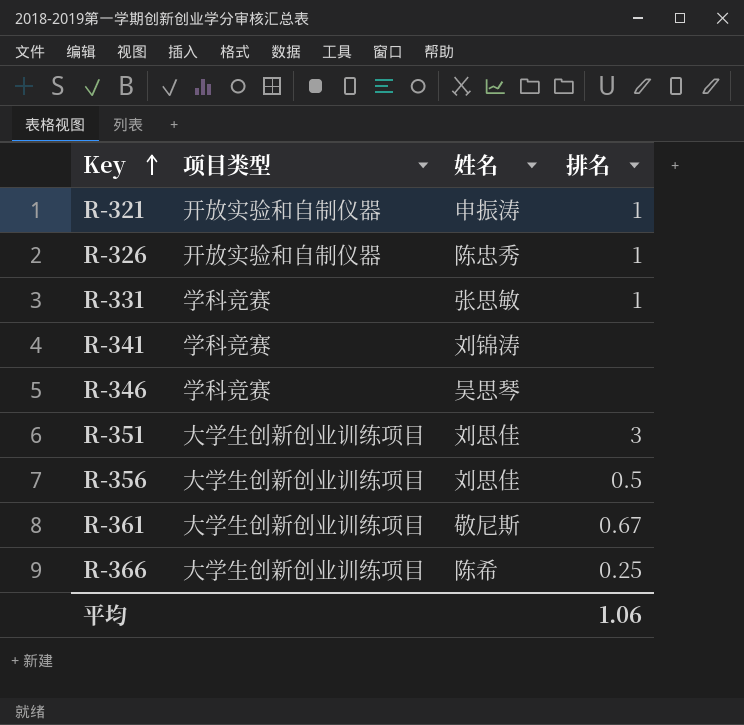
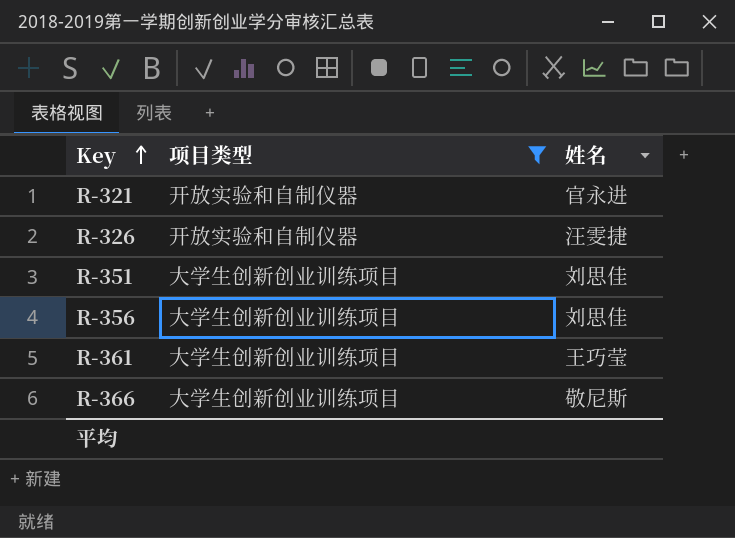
filter: none -> 项目类型 != 学科竞赛
column 排名 | position: 4 -> none
R-321 | 姓名: 申振涛 -> 官永进
R-326 | 姓名: 陈忠秀 -> 汪雯捷
R-361 | 姓名: 敬尼斯 -> 王巧莹
R-366 | 姓名: 陈希 -> 敬尼斯

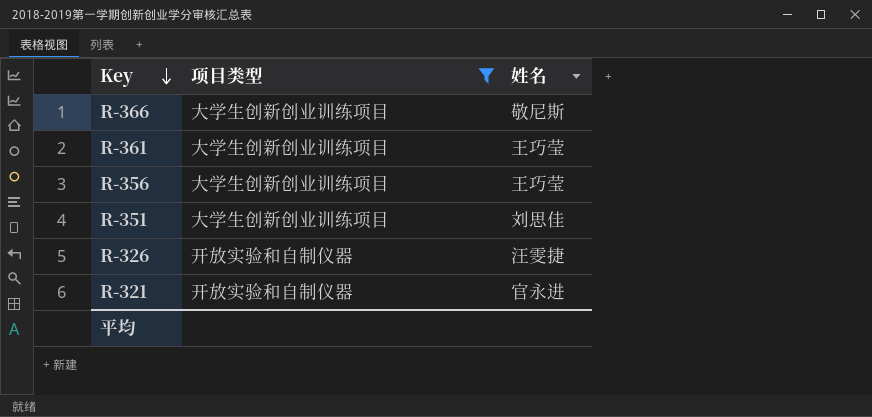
row order: Key ascending -> Key descending
R-356 | 姓名: 刘思佳 -> 王巧莹

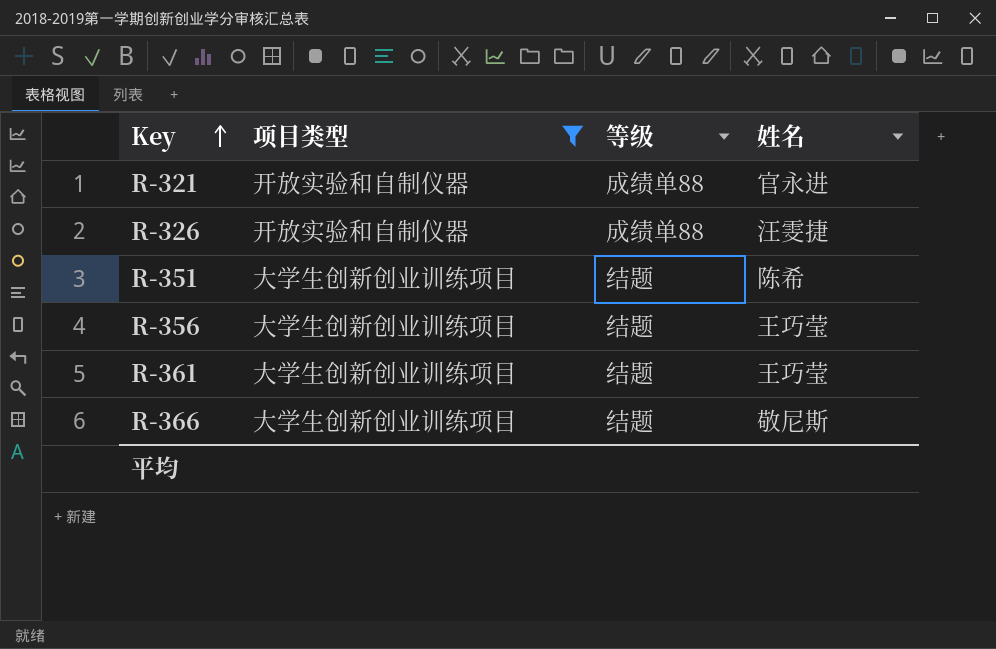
row order: Key descending -> Key ascending
column 等级 | position: none -> 3
R-351 | 姓名: 刘思佳 -> 陈希

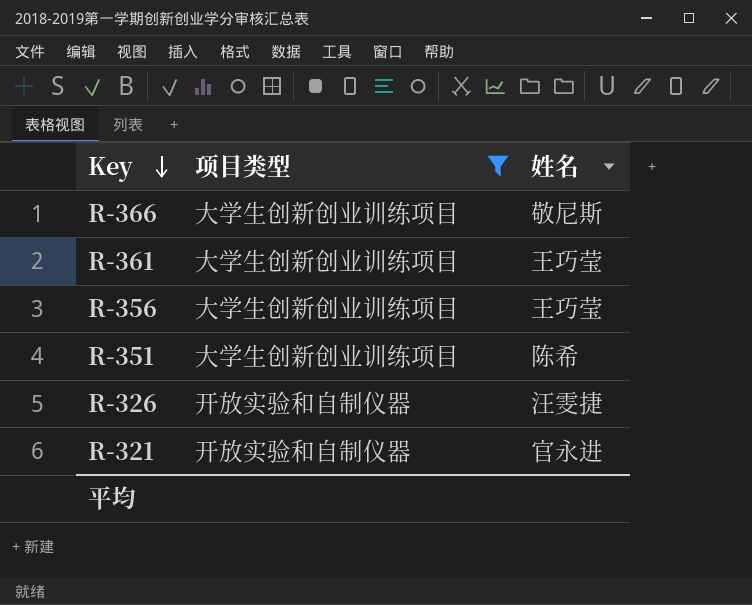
row order: Key ascending -> Key descending
column 等级 | position: 3 -> none

